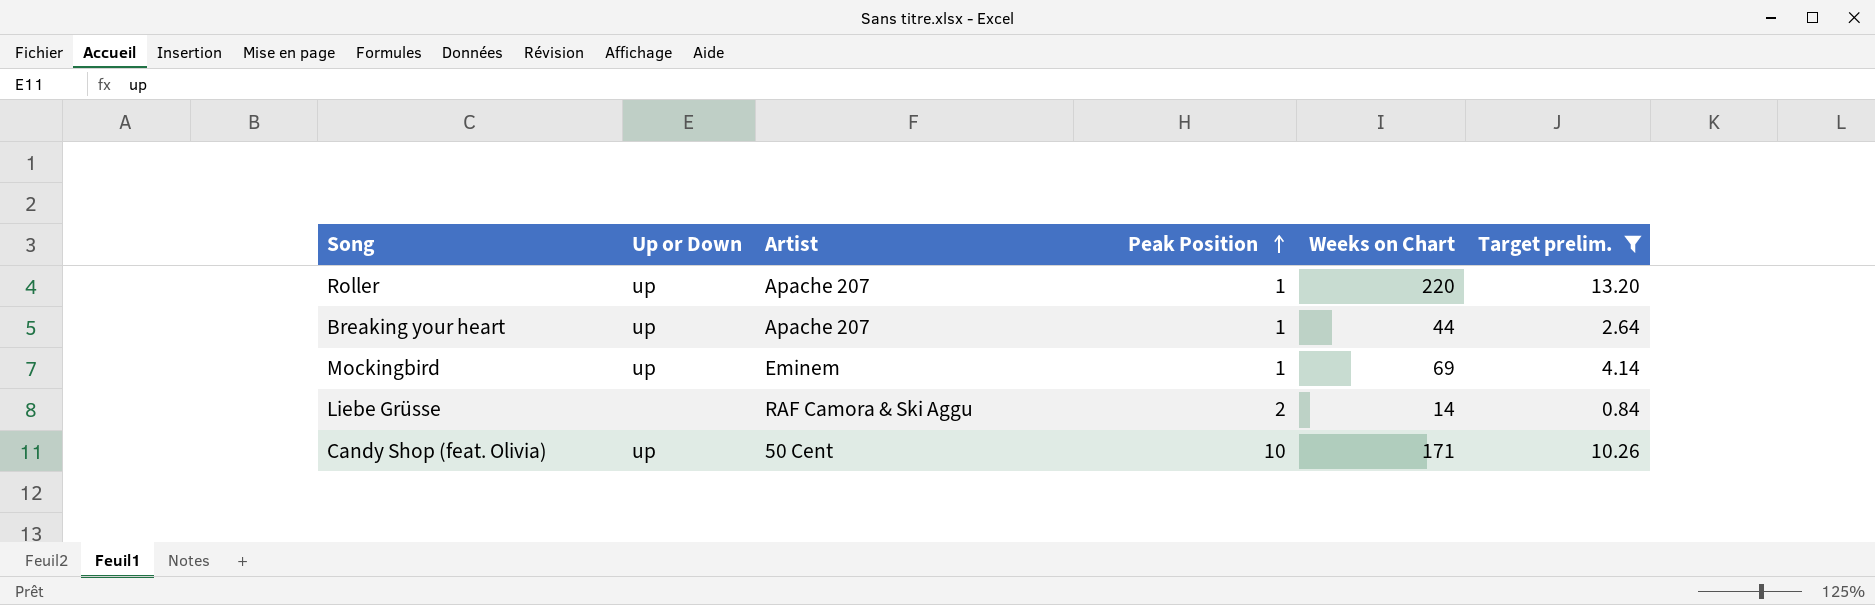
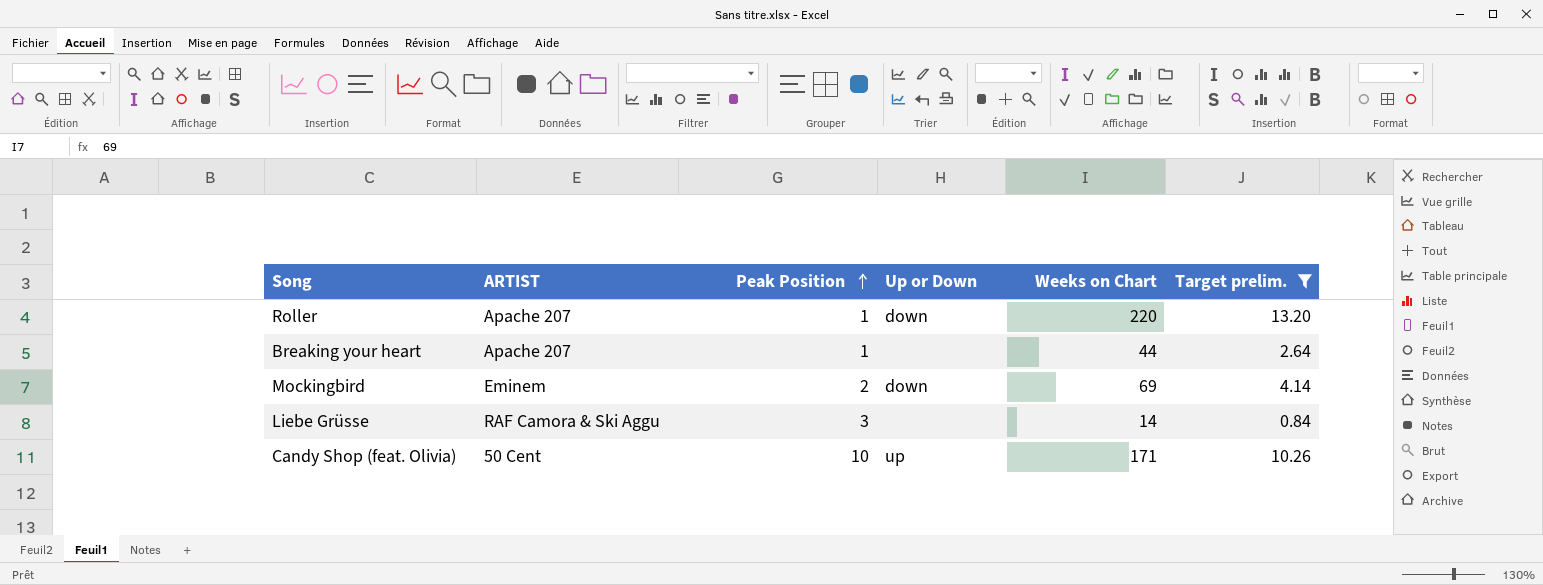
column name: Artist -> ARTIST
column Up or Down | position: 2 -> 4
Roller | Up or Down: up -> down
Breaking your heart | Up or Down: up -> none
Mockingbird | Peak Position: 1 -> 2
Mockingbird | Up or Down: up -> down
Liebe Grüsse | Peak Position: 2 -> 3

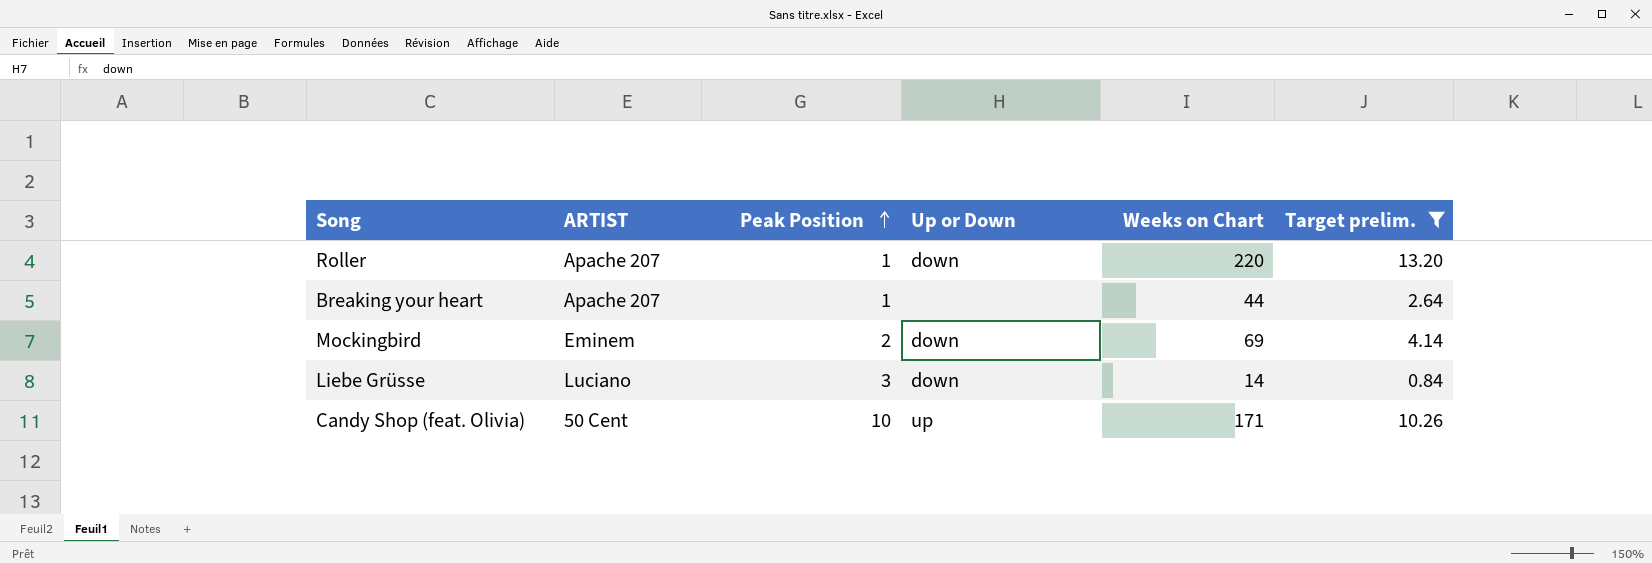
Liebe Grüsse | ARTIST: RAF Camora & Ski Aggu -> Luciano
Liebe Grüsse | Up or Down: none -> down

